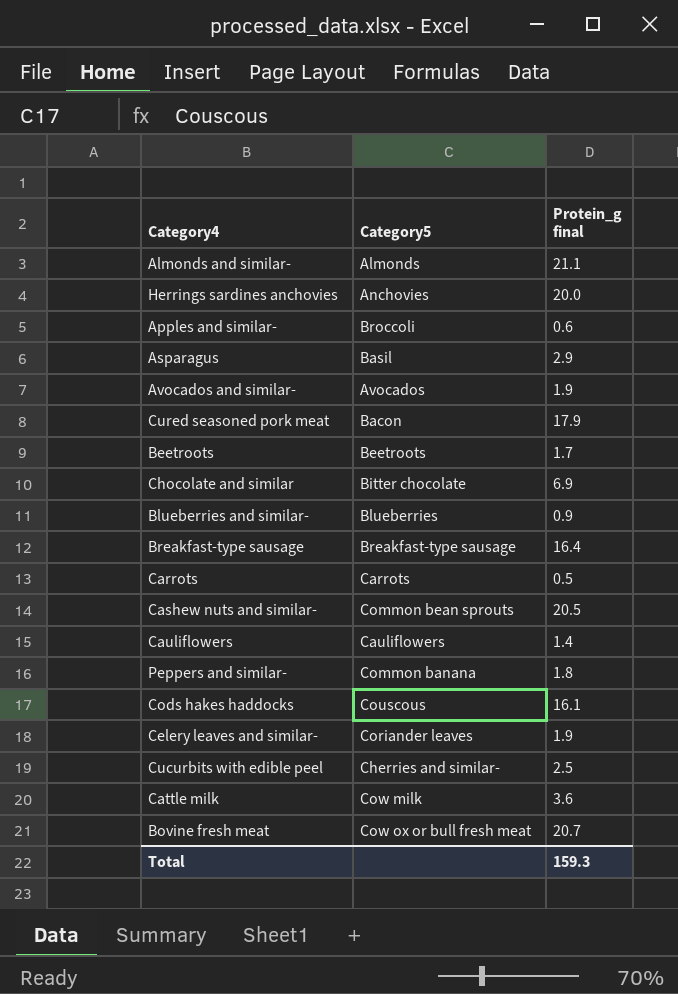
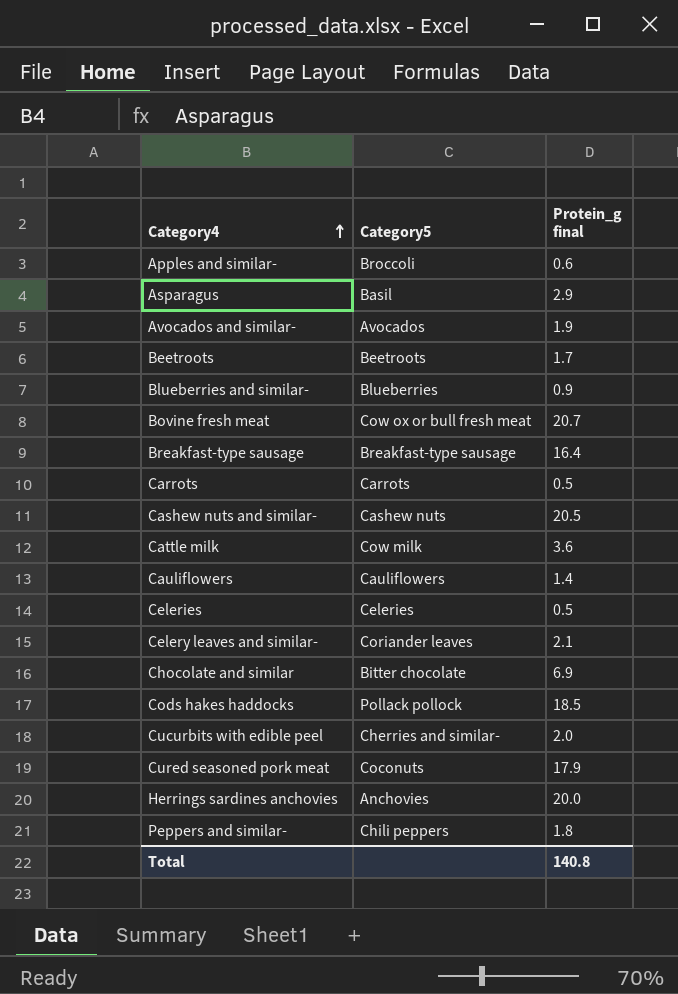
row order: none -> Category4 ascending
row Almonds and similar-: Almonds | 21.1 -> none
Cashew nuts and similar- | Category5: Common bean sprouts -> Cashew nuts
row Celeries: none -> Celeries | 0.5
Celery leaves and similar- | Protein_g final: 1.9 -> 2.1
Cods hakes haddocks | Category5: Couscous -> Pollack pollock
Cods hakes haddocks | Protein_g final: 16.1 -> 18.5
Cucurbits with edible peel | Protein_g final: 2.5 -> 2.0
Cured seasoned pork meat | Category5: Bacon -> Coconuts
Peppers and similar- | Category5: Common banana -> Chili peppers
Total | Protein_g final: 159.3 -> 140.8

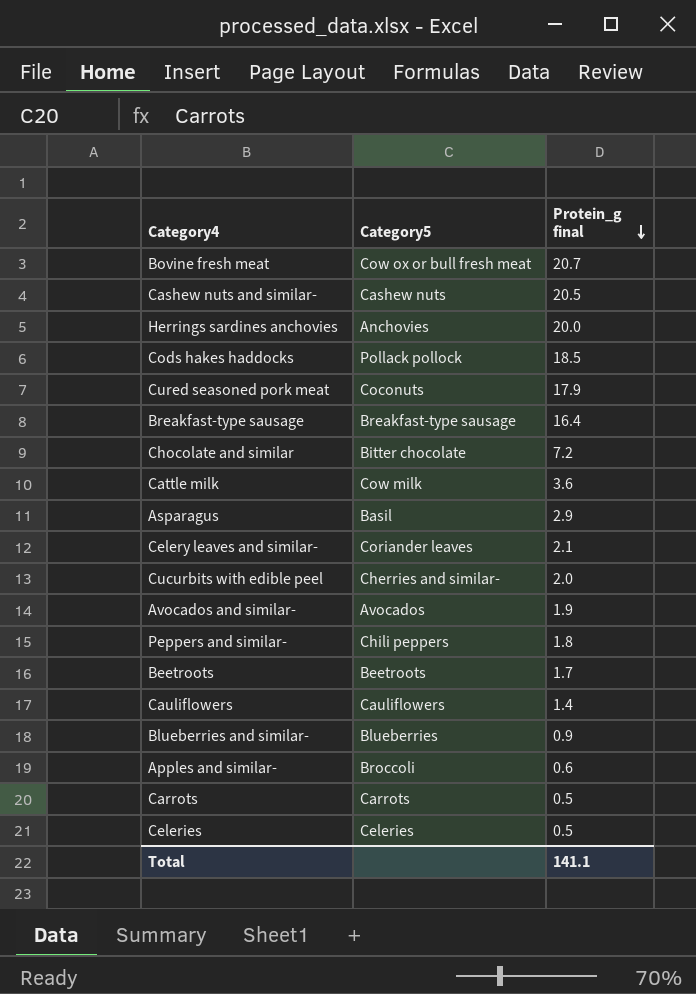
row order: Category4 ascending -> Protein_g final descending
Chocolate and similar | Protein_g final: 6.9 -> 7.2
Total | Protein_g final: 140.8 -> 141.1

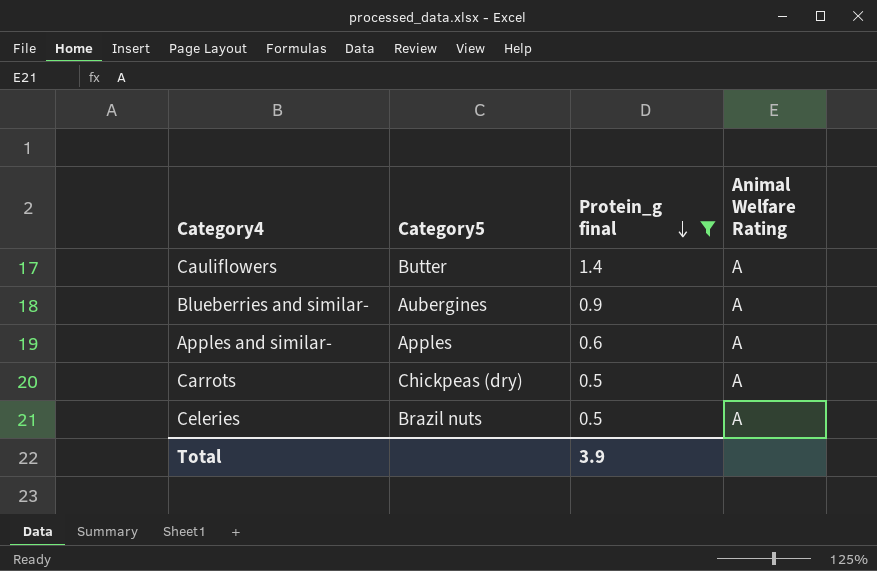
filter: none -> Protein_g final <= 1.4
column Animal Welfare Rating | position: none -> 4
Cauliflowers | Category5: Cauliflowers -> Butter
Blueberries and similar- | Category5: Blueberries -> Aubergines
Apples and similar- | Category5: Broccoli -> Apples
Carrots | Category5: Carrots -> Chickpeas (dry)
Celeries | Category5: Celeries -> Brazil nuts
Total | Protein_g final: 141.1 -> 3.9

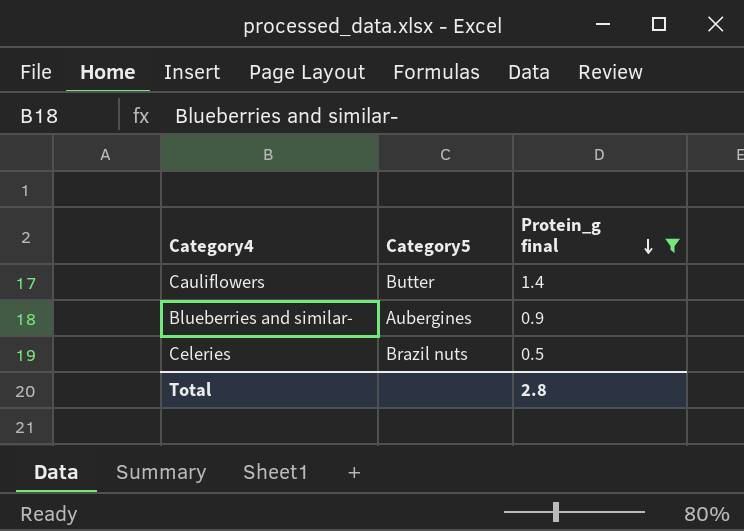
column Animal Welfare Rating | position: 4 -> none
row Apples and similar-: Apples | 0.6 | A -> none
row Carrots: Chickpeas (dry) | 0.5 | A -> none
Total | Protein_g final: 3.9 -> 2.8

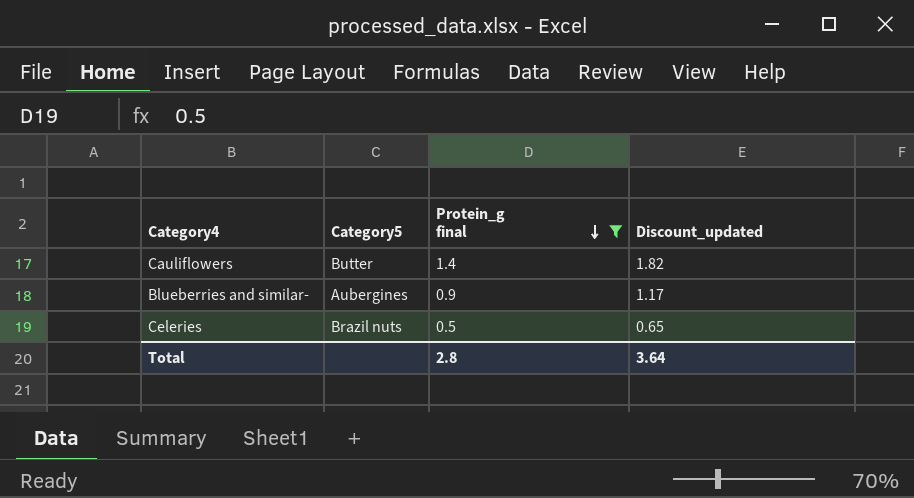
column Discount_updated | formula: none -> [Protein_g final] * 1.3

